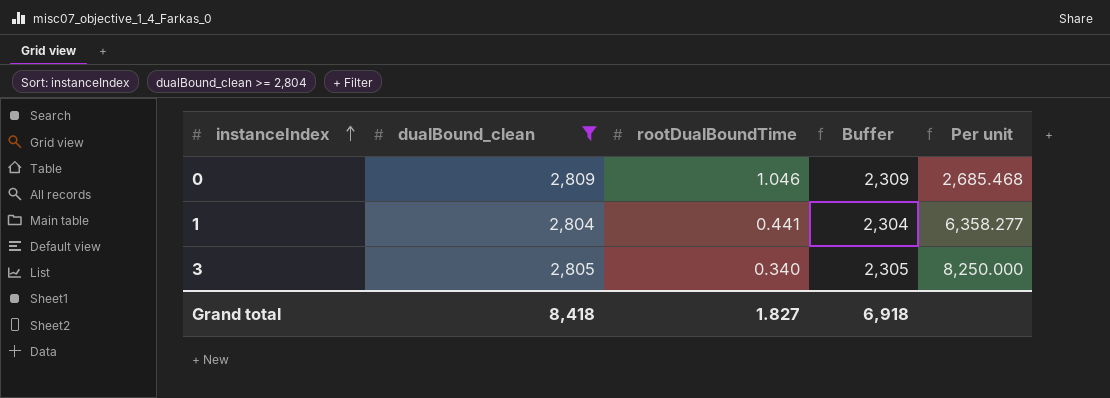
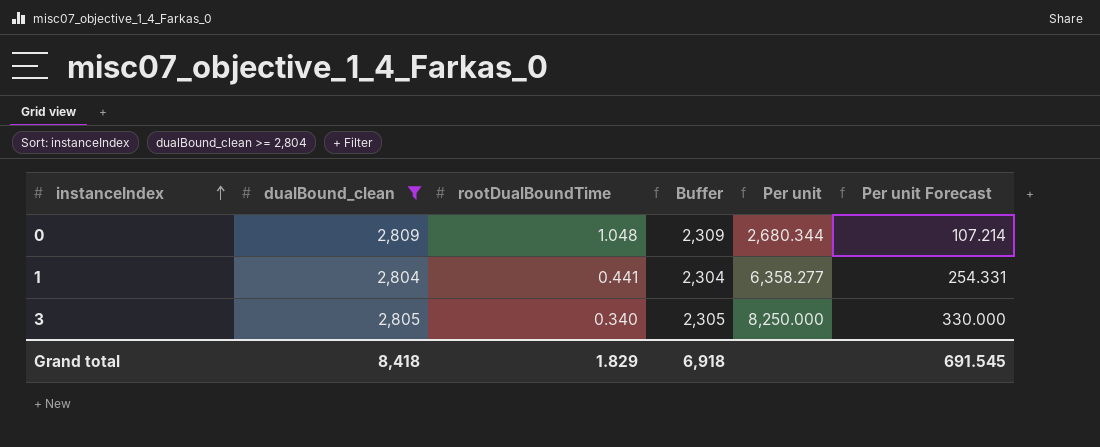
column Per unit Forecast | formula: none -> [Per unit] * 0.04
0 | rootDualBoundTime: 1.046 -> 1.048
0 | Per unit: 2,685.468 -> 2,680.344
Grand total | rootDualBoundTime: 1.827 -> 1.829

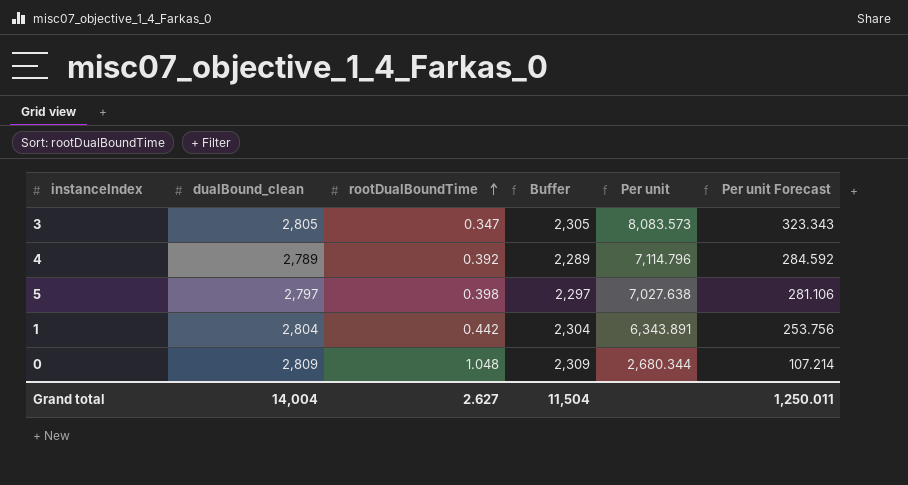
filter: dualBound_clean >= 2,804 -> none
row order: instanceIndex ascending -> rootDualBoundTime ascending
3 | rootDualBoundTime: 0.340 -> 0.347
3 | Per unit: 8,250.000 -> 8,083.573
3 | Per unit Forecast: 330.000 -> 323.343
1 | rootDualBoundTime: 0.441 -> 0.442
1 | Per unit: 6,358.277 -> 6,343.891
1 | Per unit Forecast: 254.331 -> 253.756
Grand total | dualBound_clean: 8,418 -> 14,004
Grand total | rootDualBoundTime: 1.829 -> 2.627
Grand total | Buffer: 6,918 -> 11,504
Grand total | Per unit Forecast: 691.545 -> 1,250.011

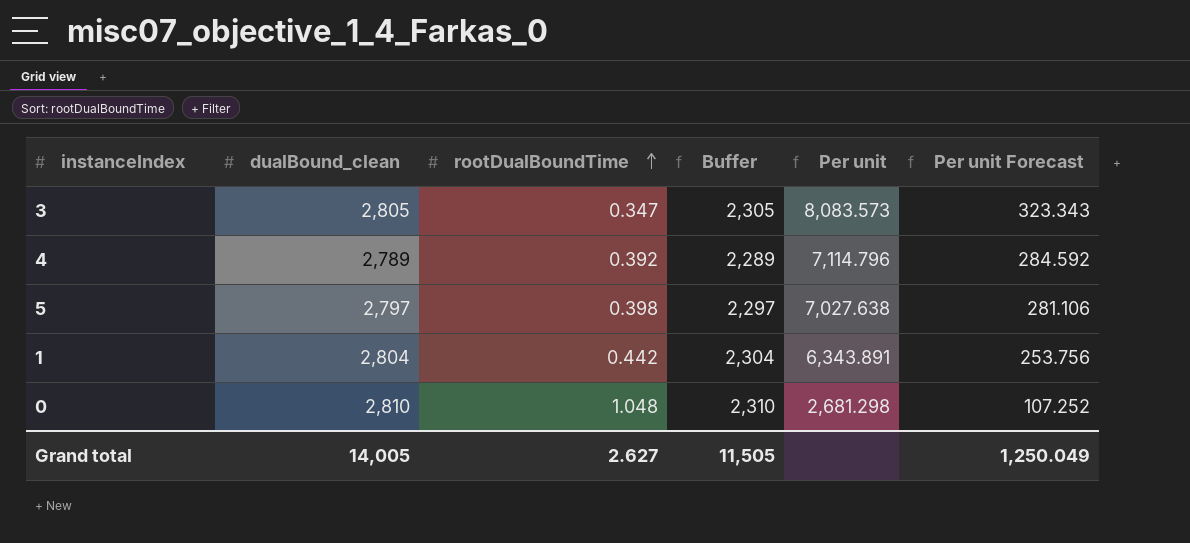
0 | dualBound_clean: 2,809 -> 2,810
0 | Buffer: 2,309 -> 2,310
0 | Per unit: 2,680.344 -> 2,681.298
0 | Per unit Forecast: 107.214 -> 107.252
Grand total | dualBound_clean: 14,004 -> 14,005
Grand total | Buffer: 11,504 -> 11,505
Grand total | Per unit Forecast: 1,250.011 -> 1,250.049

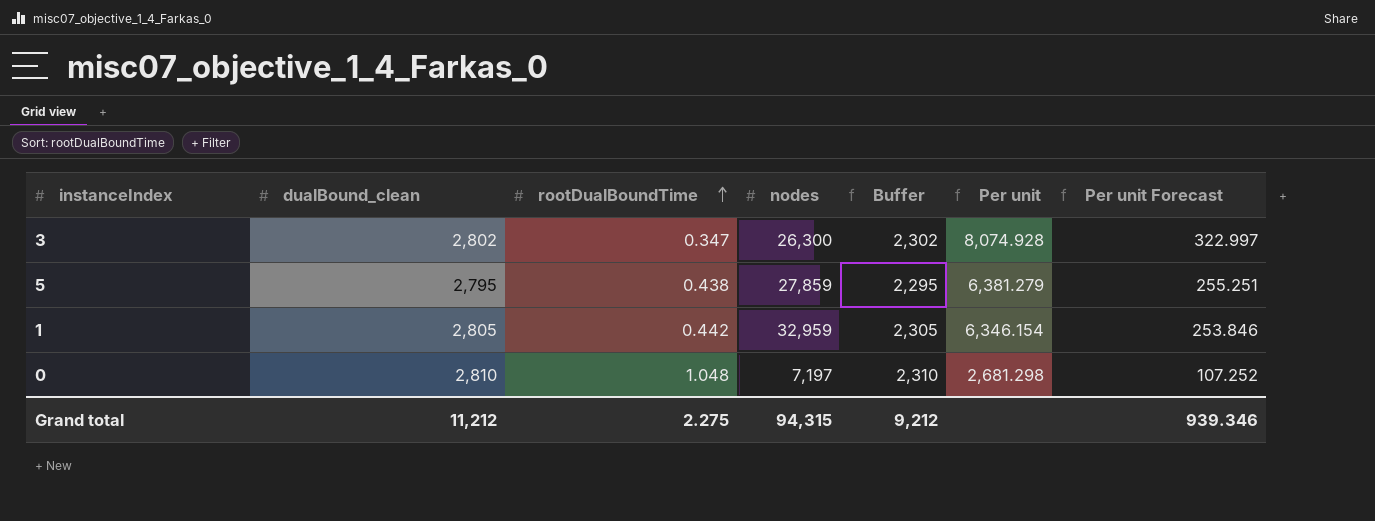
column nodes | position: none -> 4
row 4: 2,789 | 0.392 | 2,289 | 7,114.796 | 284.592 -> none
3 | dualBound_clean: 2,805 -> 2,802
3 | Buffer: 2,305 -> 2,302
3 | Per unit: 8,083.573 -> 8,074.928
3 | Per unit Forecast: 323.343 -> 322.997
5 | dualBound_clean: 2,797 -> 2,795
5 | rootDualBoundTime: 0.398 -> 0.438
5 | Buffer: 2,297 -> 2,295
5 | Per unit: 7,027.638 -> 6,381.279
5 | Per unit Forecast: 281.106 -> 255.251
1 | dualBound_clean: 2,804 -> 2,805
1 | Buffer: 2,304 -> 2,305
1 | Per unit: 6,343.891 -> 6,346.154
1 | Per unit Forecast: 253.756 -> 253.846
Grand total | dualBound_clean: 14,005 -> 11,212
Grand total | rootDualBoundTime: 2.627 -> 2.275
Grand total | Buffer: 11,505 -> 9,212
Grand total | Per unit Forecast: 1,250.049 -> 939.346

